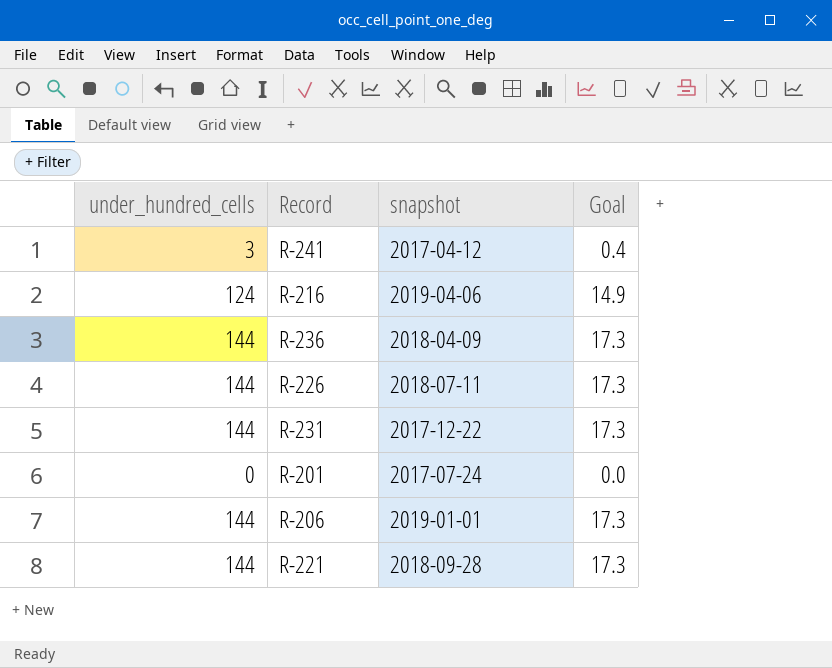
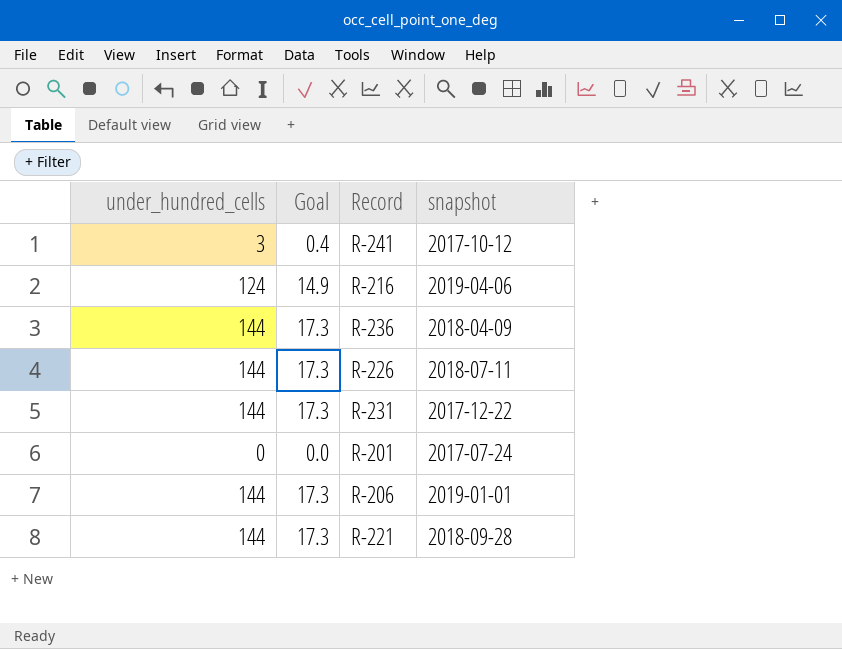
column Goal | position: 4 -> 2
R-241 | snapshot: 2017-04-12 -> 2017-10-12

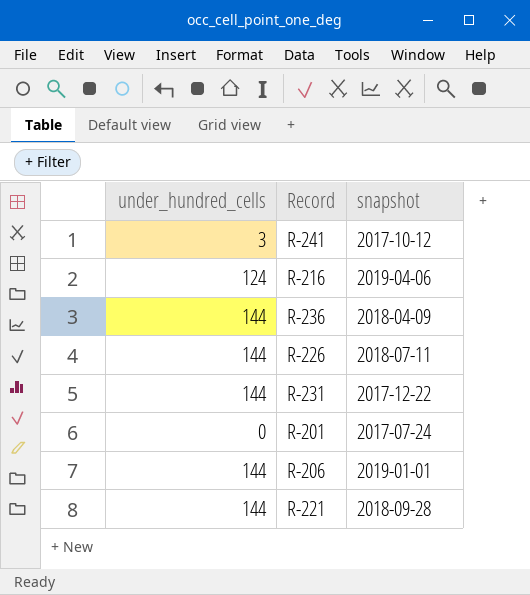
column Goal | formula: [under_hundred_cells] * 0.12 -> none

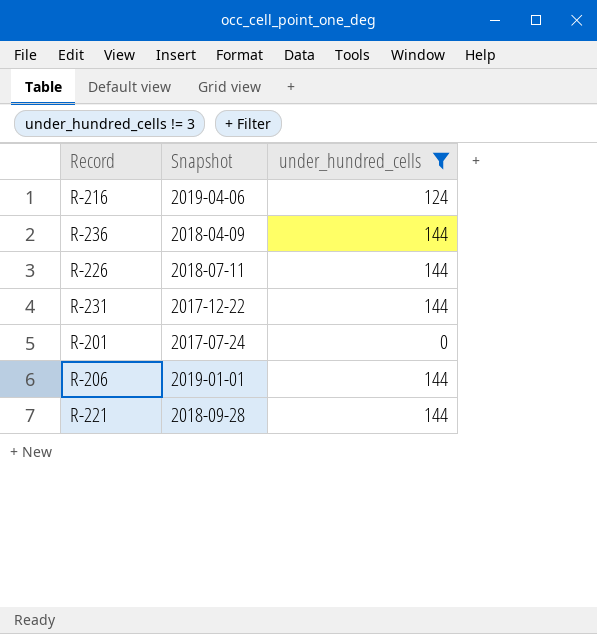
filter: none -> under_hundred_cells != 3
column name: snapshot -> Snapshot
column under_hundred_cells | position: 1 -> 3

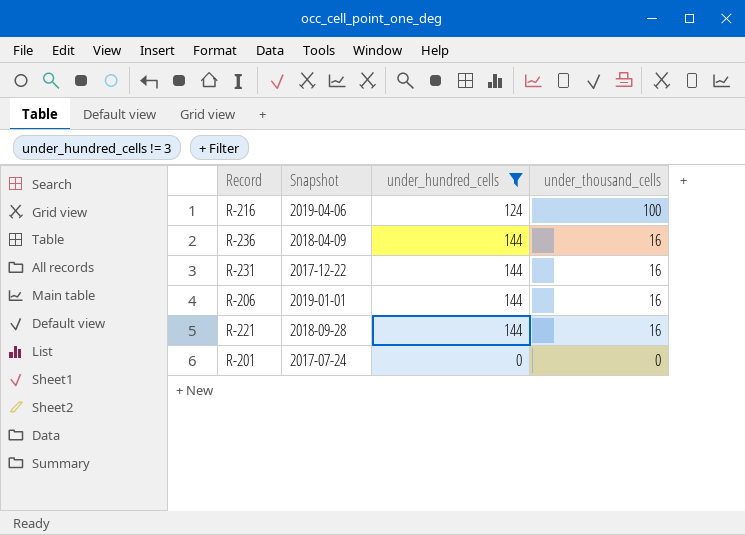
row order: none -> under_thousand_cells descending
column under_thousand_cells | position: none -> 4
row R-226: 2018-07-11 | 144 -> none

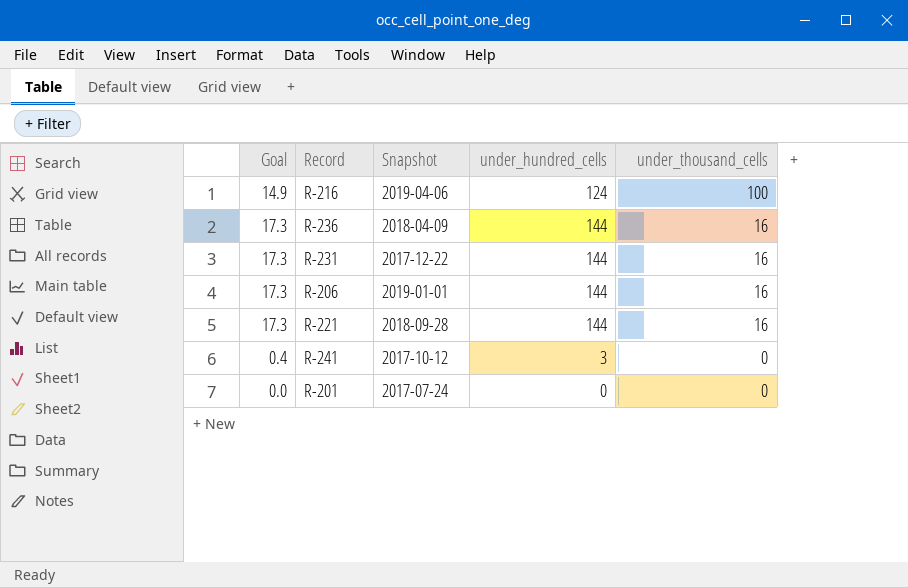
filter: under_hundred_cells != 3 -> none
column Goal | formula: none -> [under_hundred_cells] * 0.12

